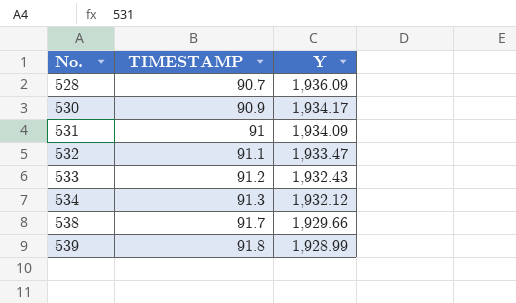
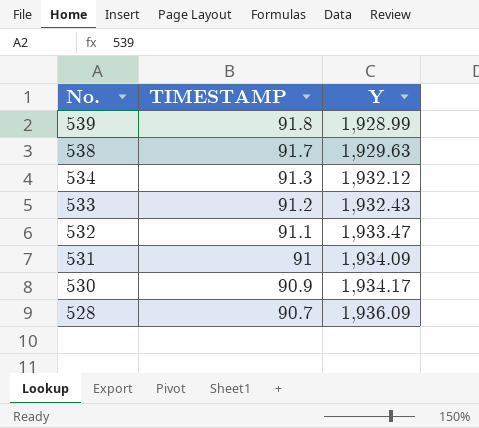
row order: No. ascending -> No. descending
538 | Y: 1,929.66 -> 1,929.63

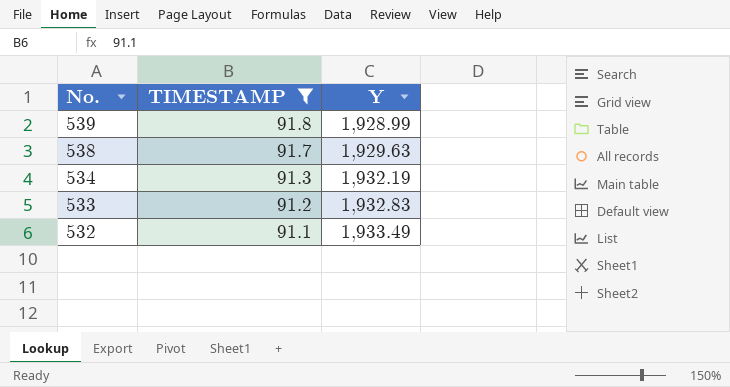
filter: none -> TIMESTAMP >= 91.1
534 | Y: 1,932.12 -> 1,932.19
533 | Y: 1,932.43 -> 1,932.83
532 | Y: 1,933.47 -> 1,933.49

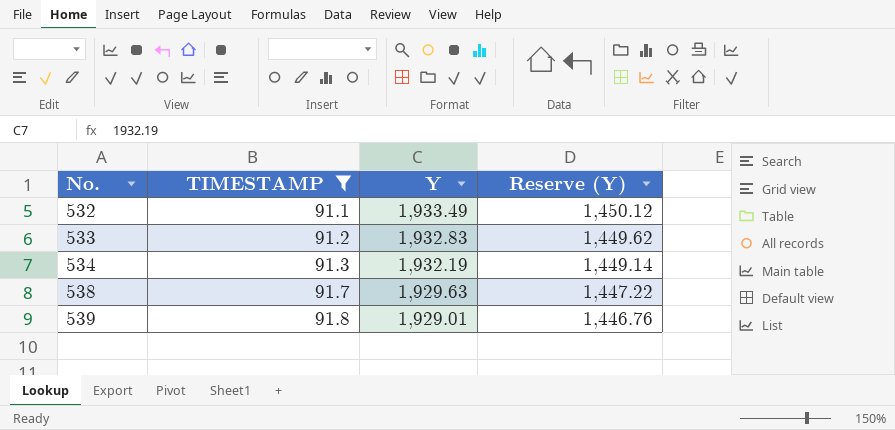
row order: No. descending -> No. ascending
column Reserve (Y) | formula: none -> [Y] * 0.75
539 | Y: 1,928.99 -> 1,929.01

